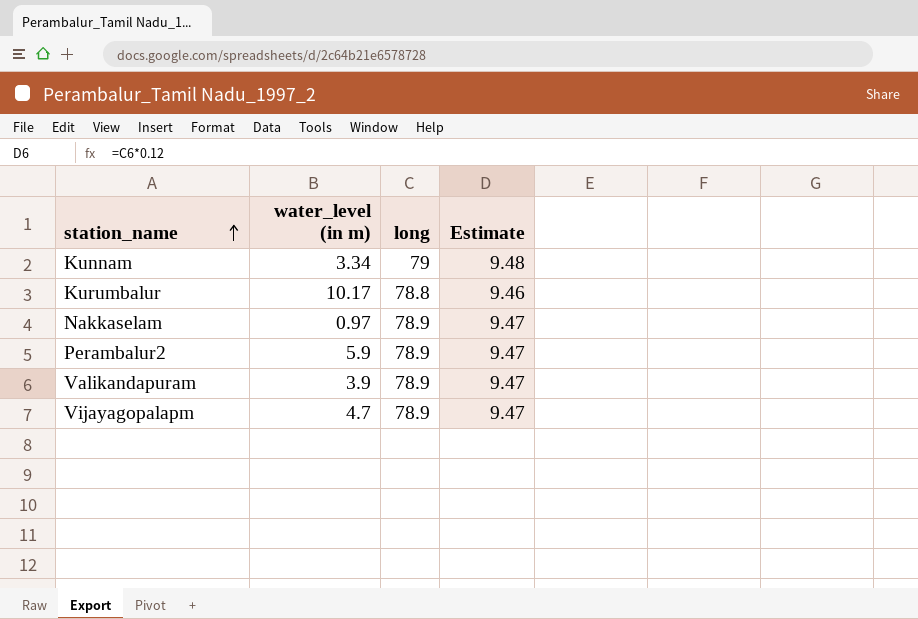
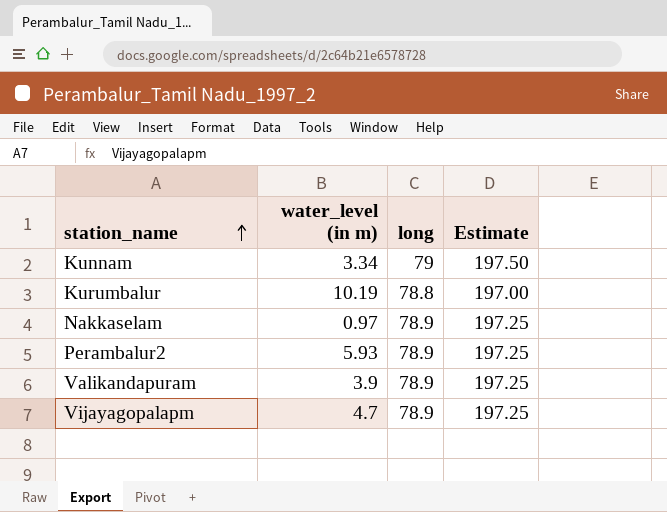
column Estimate | formula: [long] * 0.12 -> [long] * 2.5
Kurumbalur | water_level (in m): 10.17 -> 10.19
Perambalur2 | water_level (in m): 5.9 -> 5.93

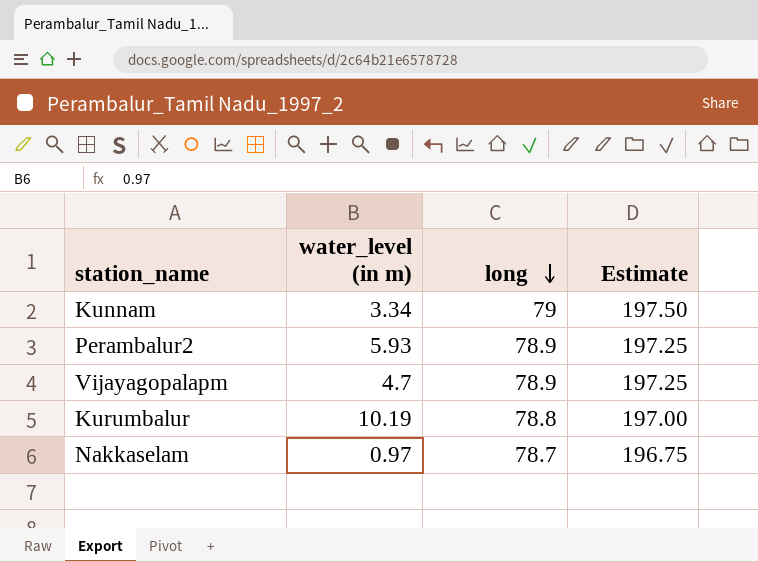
row order: station_name ascending -> long descending
row Valikandapuram: 3.9 | 78.9 | 197.25 -> none
Nakkaselam | long: 78.9 -> 78.7
Nakkaselam | Estimate: 197.25 -> 196.75

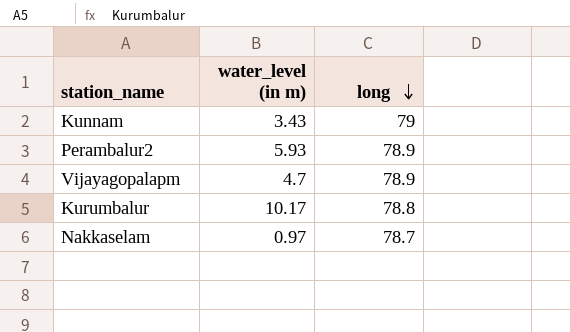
column Estimate | formula: [long] * 2.5 -> none
Kunnam | water_level (in m): 3.34 -> 3.43
Kurumbalur | water_level (in m): 10.19 -> 10.17

